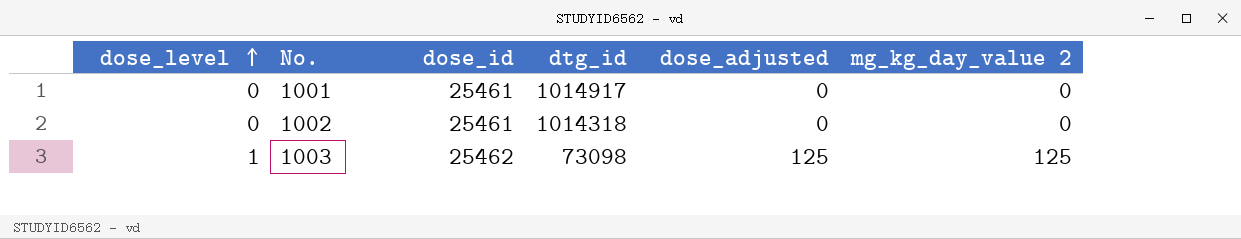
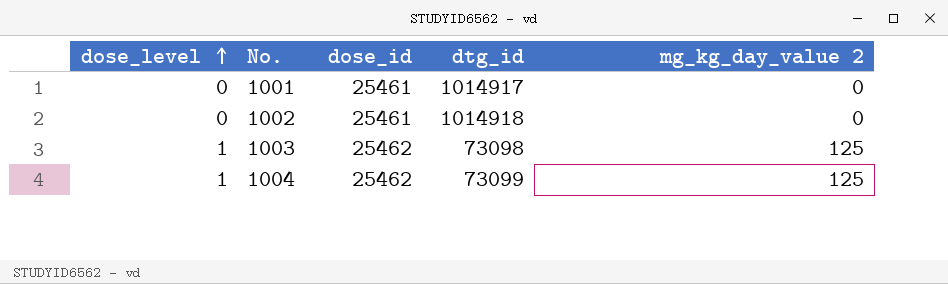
column dose_adjusted | position: 5 -> none
1002 | dtg_id: 1014318 -> 1014918
row 1004: none -> 1 | 25462 | 73099 | 125

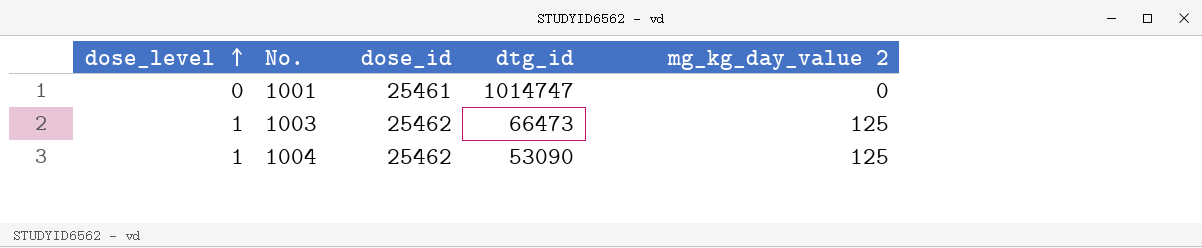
row 1002: 0 | 25461 | 1014918 | 0 -> none
1001 | dtg_id: 1014917 -> 1014747
1003 | dtg_id: 73098 -> 66473
1004 | dtg_id: 73099 -> 53090

